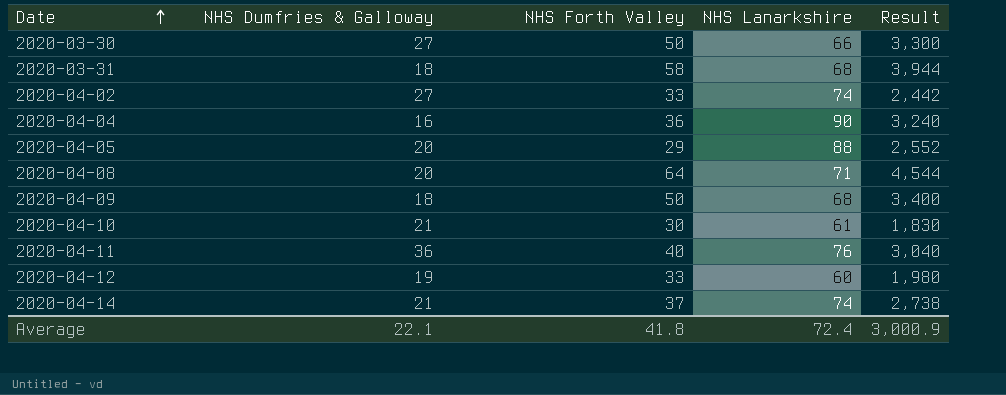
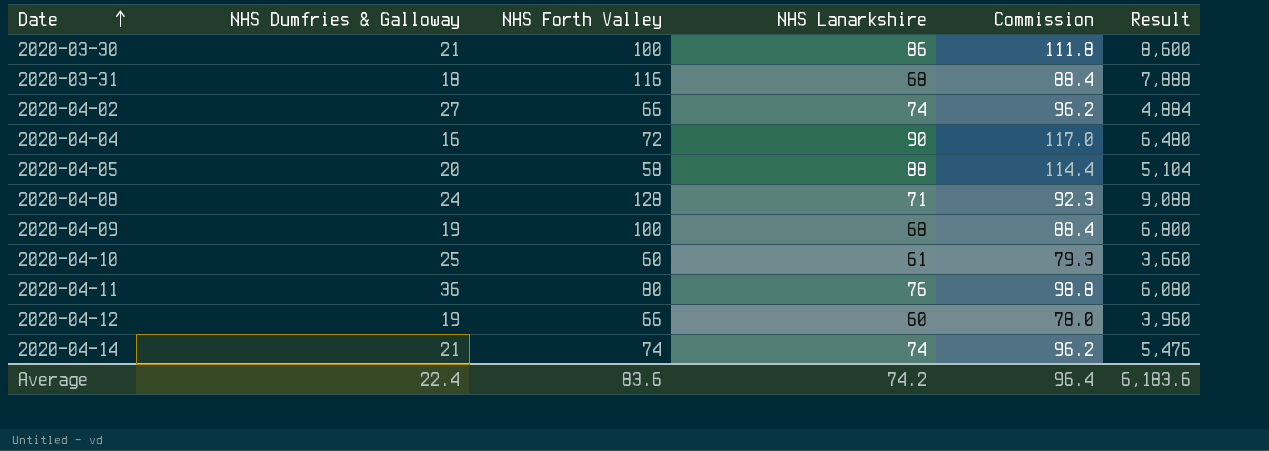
column Commission | formula: none -> [NHS Lanarkshire] * 1.3
2020-03-30 | NHS Dumfries & Galloway: 27 -> 21
2020-03-30 | NHS Forth Valley: 50 -> 100
2020-03-30 | NHS Lanarkshire: 66 -> 86
2020-03-30 | Result: 3,300 -> 8,600
2020-03-31 | NHS Forth Valley: 58 -> 116
2020-03-31 | Result: 3,944 -> 7,888
2020-04-02 | NHS Forth Valley: 33 -> 66
2020-04-02 | Result: 2,442 -> 4,884
2020-04-04 | NHS Forth Valley: 36 -> 72
2020-04-04 | Result: 3,240 -> 6,480
2020-04-05 | NHS Forth Valley: 29 -> 58
2020-04-05 | Result: 2,552 -> 5,104
2020-04-08 | NHS Dumfries & Galloway: 20 -> 24
2020-04-08 | NHS Forth Valley: 64 -> 128
2020-04-08 | Result: 4,544 -> 9,088
2020-04-09 | NHS Dumfries & Galloway: 18 -> 19
2020-04-09 | NHS Forth Valley: 50 -> 100
2020-04-09 | Result: 3,400 -> 6,800
2020-04-10 | NHS Dumfries & Galloway: 21 -> 25
2020-04-10 | NHS Forth Valley: 30 -> 60
2020-04-10 | Result: 1,830 -> 3,660
2020-04-11 | NHS Forth Valley: 40 -> 80
2020-04-11 | Result: 3,040 -> 6,080
2020-04-12 | NHS Forth Valley: 33 -> 66
2020-04-12 | Result: 1,980 -> 3,960
2020-04-14 | NHS Forth Valley: 37 -> 74
2020-04-14 | Result: 2,738 -> 5,476
Average | NHS Dumfries & Galloway: 22.1 -> 22.4
Average | NHS Forth Valley: 41.8 -> 83.6
Average | NHS Lanarkshire: 72.4 -> 74.2
Average | Result: 3,000.9 -> 6,183.6

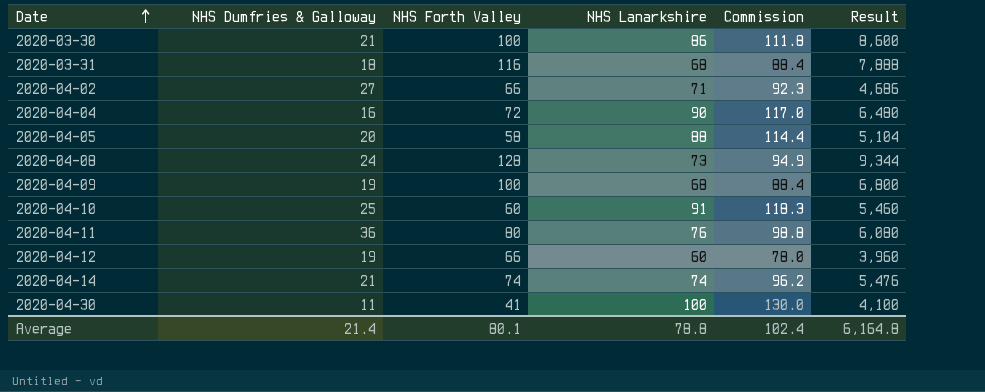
2020-04-02 | NHS Lanarkshire: 74 -> 71
2020-04-02 | Commission: 96.2 -> 92.3
2020-04-02 | Result: 4,884 -> 4,686
2020-04-08 | NHS Lanarkshire: 71 -> 73
2020-04-08 | Commission: 92.3 -> 94.9
2020-04-08 | Result: 9,088 -> 9,344
2020-04-10 | NHS Lanarkshire: 61 -> 91
2020-04-10 | Commission: 79.3 -> 118.3
2020-04-10 | Result: 3,660 -> 5,460
row 2020-04-30: none -> 11 | 41 | 100 | 130.0 | 4,100
Average | NHS Dumfries & Galloway: 22.4 -> 21.4
Average | NHS Forth Valley: 83.6 -> 80.1
Average | NHS Lanarkshire: 74.2 -> 78.8
Average | Commission: 96.4 -> 102.4
Average | Result: 6,183.6 -> 6,164.8

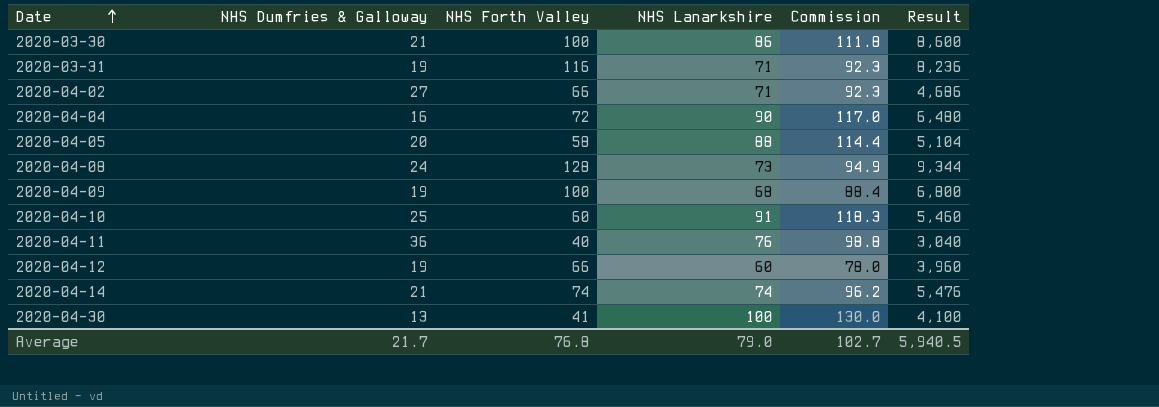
2020-03-31 | NHS Dumfries & Galloway: 18 -> 19
2020-03-31 | NHS Lanarkshire: 68 -> 71
2020-03-31 | Commission: 88.4 -> 92.3
2020-03-31 | Result: 7,888 -> 8,236
2020-04-11 | NHS Forth Valley: 80 -> 40
2020-04-11 | Result: 6,080 -> 3,040
2020-04-30 | NHS Dumfries & Galloway: 11 -> 13
Average | NHS Dumfries & Galloway: 21.4 -> 21.7
Average | NHS Forth Valley: 80.1 -> 76.8
Average | NHS Lanarkshire: 78.8 -> 79.0
Average | Commission: 102.4 -> 102.7
Average | Result: 6,164.8 -> 5,940.5

